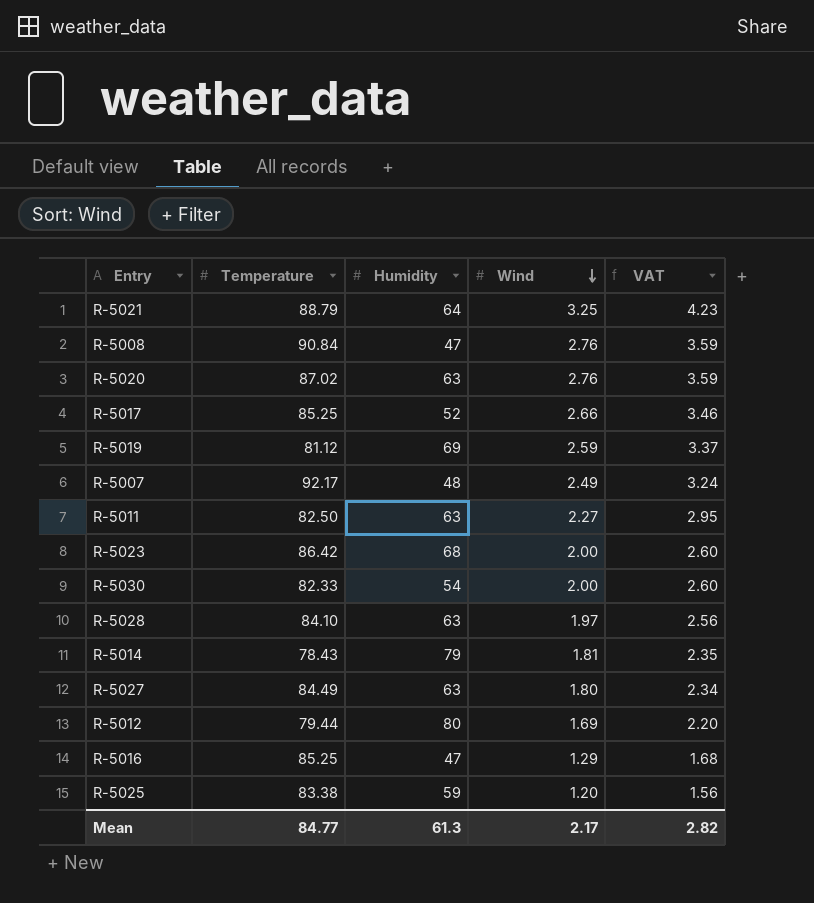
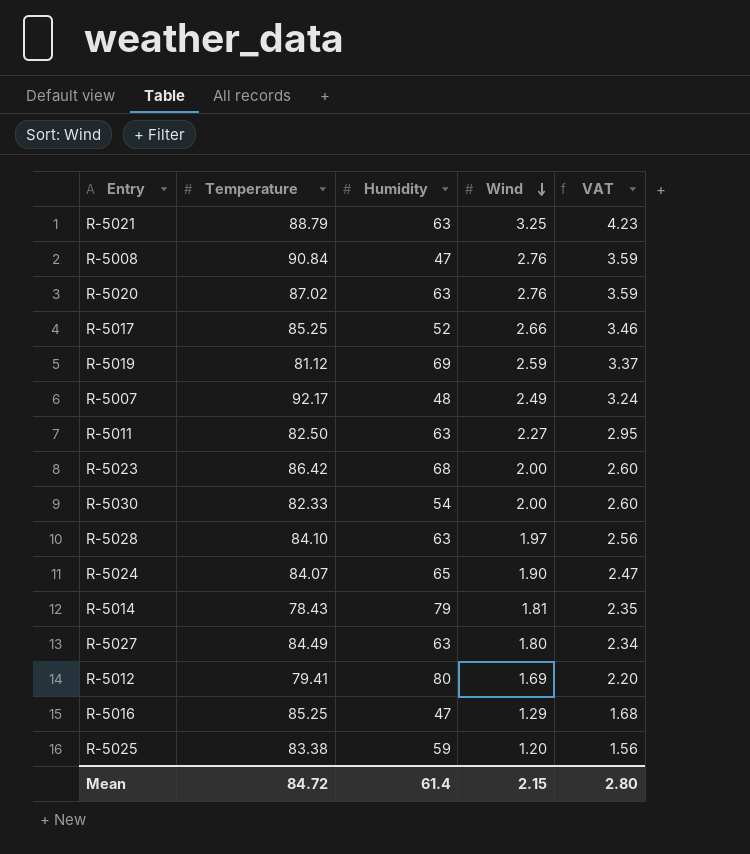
R-5021 | Humidity: 64 -> 63
row R-5024: none -> 84.07 | 65 | 1.90 | 2.47
R-5012 | Temperature: 79.44 -> 79.41
Mean | Temperature: 84.77 -> 84.72
Mean | Humidity: 61.3 -> 61.4
Mean | Wind: 2.17 -> 2.15
Mean | VAT: 2.82 -> 2.80

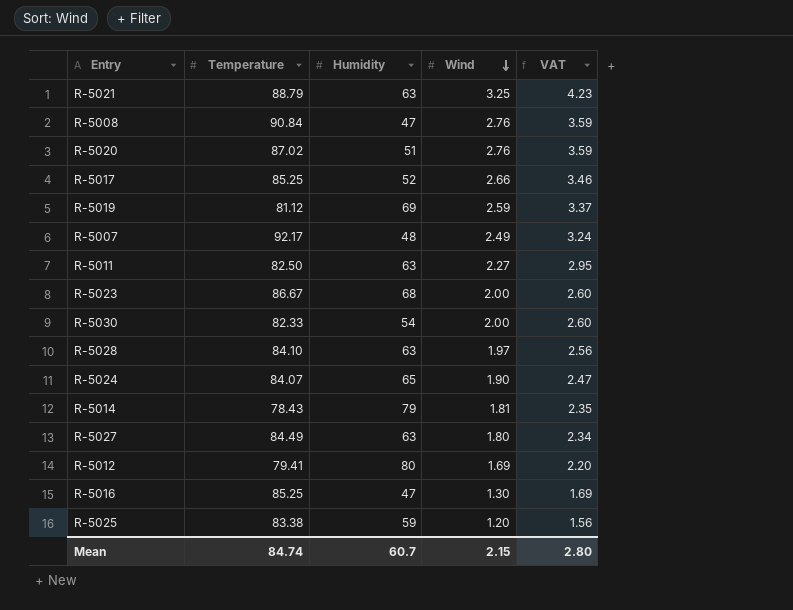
R-5020 | Humidity: 63 -> 51
R-5023 | Temperature: 86.42 -> 86.67
R-5016 | Wind: 1.29 -> 1.30
R-5016 | VAT: 1.68 -> 1.69
Mean | Temperature: 84.72 -> 84.74
Mean | Humidity: 61.4 -> 60.7

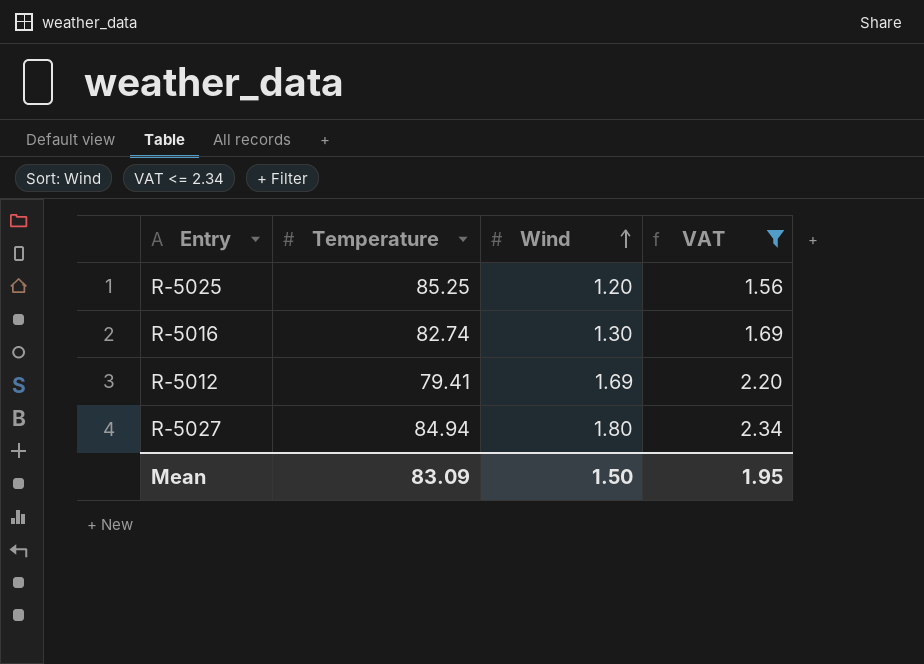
filter: none -> VAT <= 2.34
row order: Wind descending -> Wind ascending
column Humidity | position: 3 -> none
R-5025 | Temperature: 83.38 -> 85.25
R-5016 | Temperature: 85.25 -> 82.74
R-5027 | Temperature: 84.49 -> 84.94
Mean | Temperature: 84.74 -> 83.09
Mean | Wind: 2.15 -> 1.50
Mean | VAT: 2.80 -> 1.95

